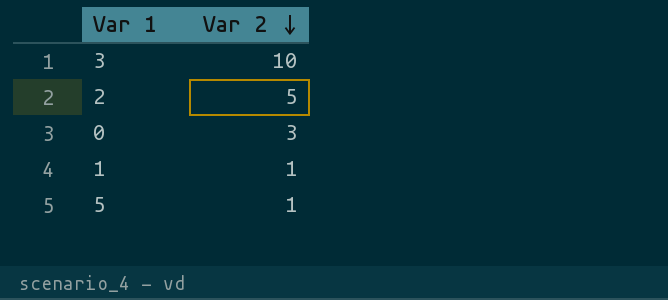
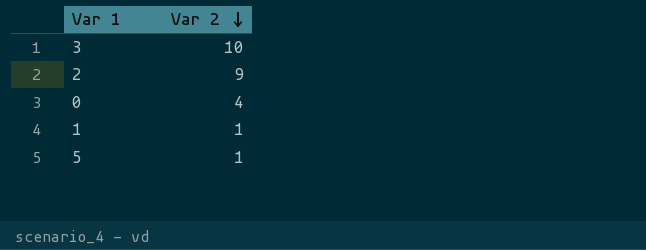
2 | Var 2: 5 -> 9
0 | Var 2: 3 -> 4

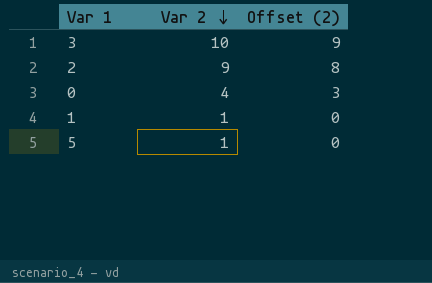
column Offset (2) | formula: none -> [Var 2] - 1

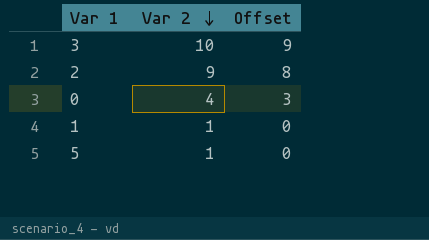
column name: Offset (2) -> Offset

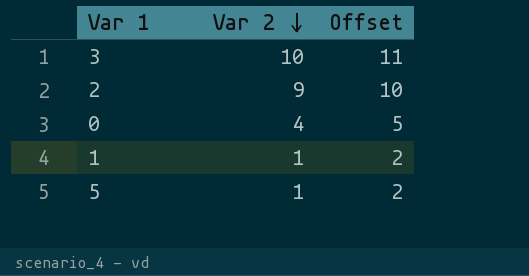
column Offset | formula: [Var 2] - 1 -> [Var 2] + 1

